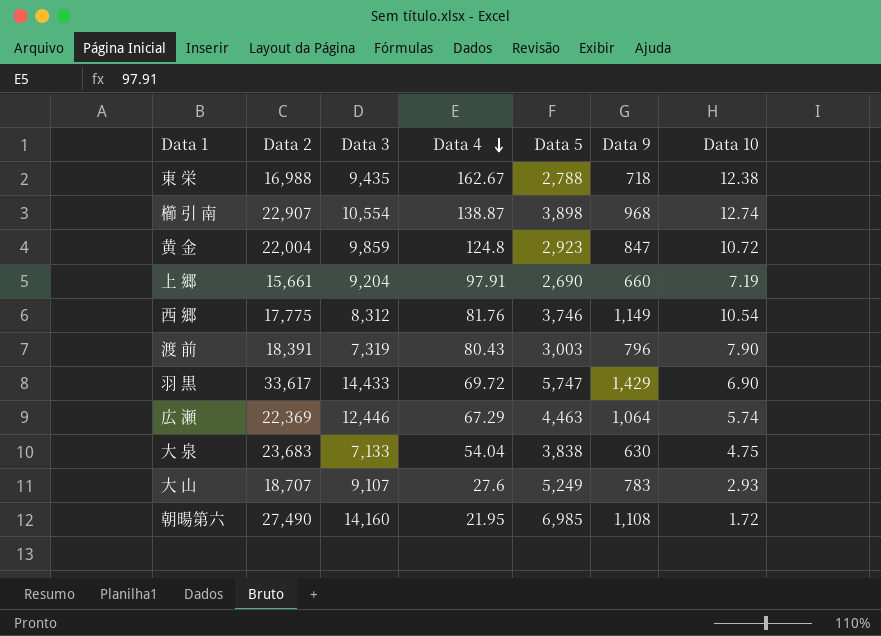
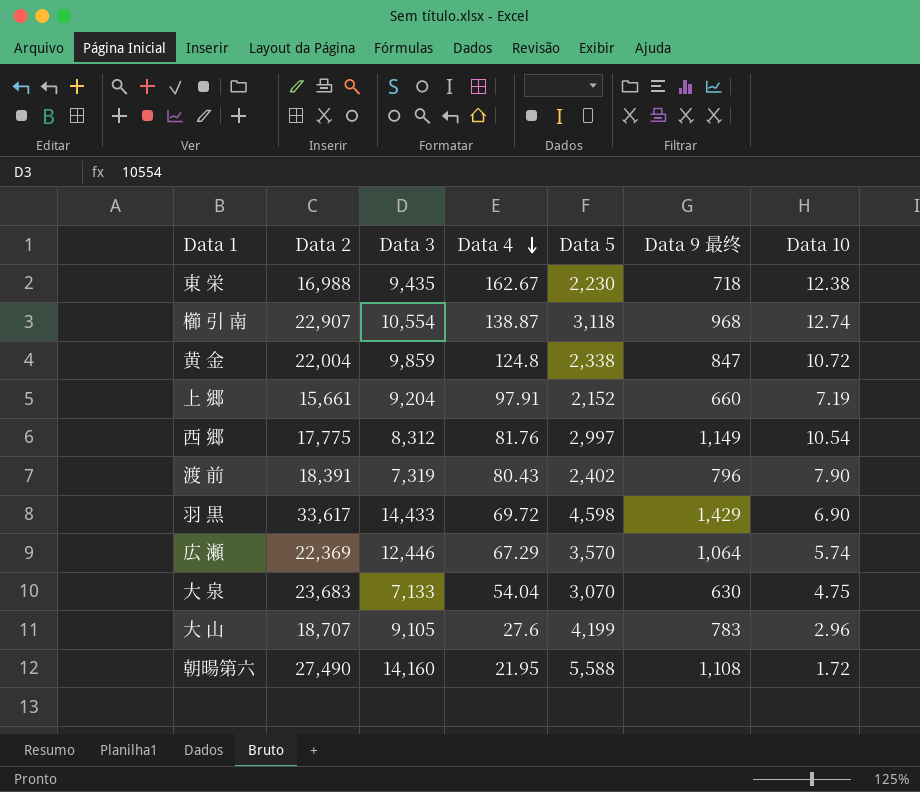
column name: Data 9 -> Data 9 最终
東 栄 | Data 5: 2,788 -> 2,230
櫛 引 南 | Data 5: 3,898 -> 3,118
黄 金 | Data 5: 2,923 -> 2,338
上 郷 | Data 5: 2,690 -> 2,152
西 郷 | Data 5: 3,746 -> 2,997
渡 前 | Data 5: 3,003 -> 2,402
羽 黒 | Data 5: 5,747 -> 4,598
広 瀬 | Data 5: 4,463 -> 3,570
大 泉 | Data 5: 3,838 -> 3,070
大 山 | Data 3: 9,107 -> 9,105
大 山 | Data 5: 5,249 -> 4,199
大 山 | Data 10: 2.93 -> 2.96
朝暘第六 | Data 5: 6,985 -> 5,588

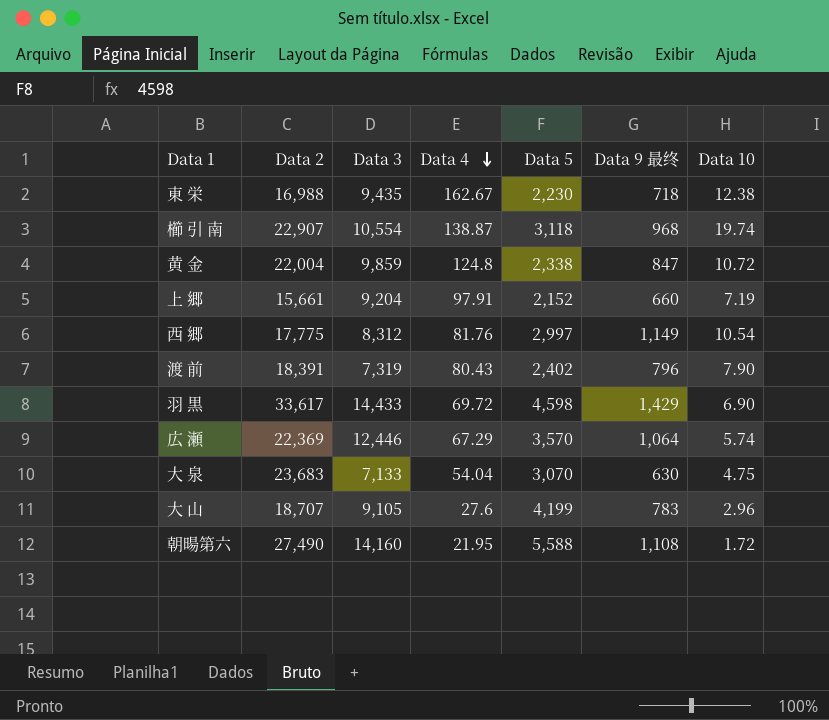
櫛 引 南 | Data 10: 12.74 -> 19.74

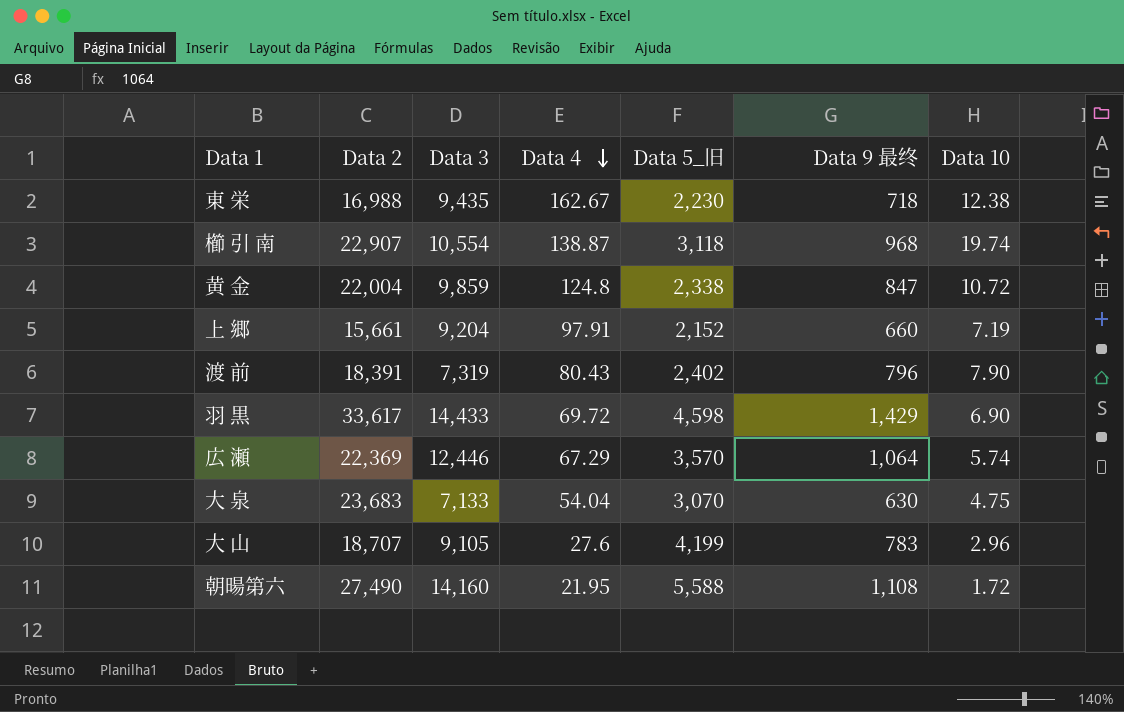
column name: Data 5 -> Data 5_旧
row 西 郷: 17,775 | 8,312 | 81.76 | 2,997 | 1,149 | 10.54 -> none

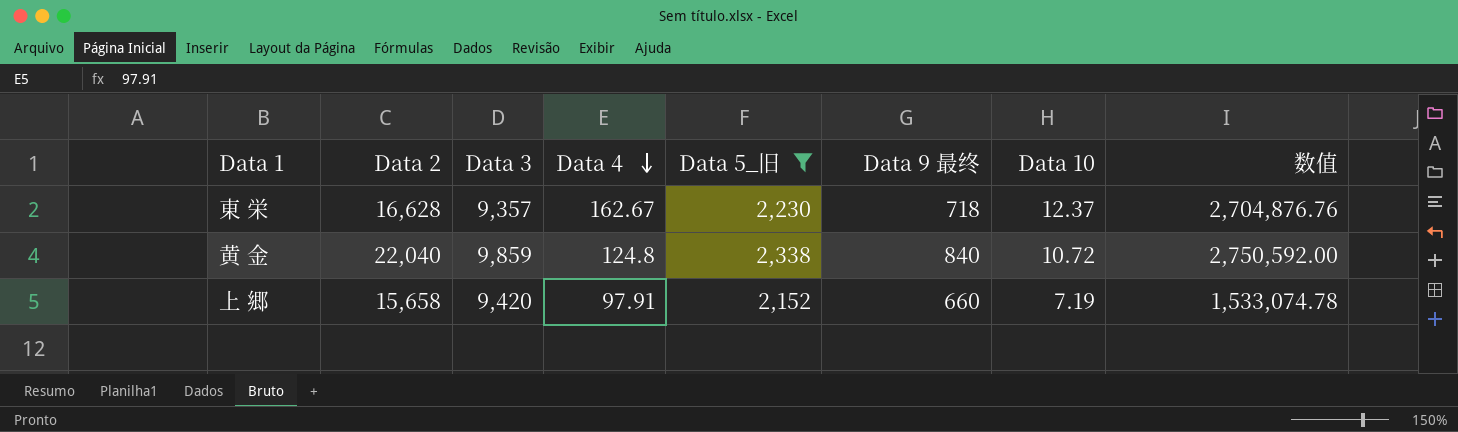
filter: none -> Data 5_旧 <= 2,338
column 数值 | formula: none -> [Data 2] * [Data 4]
東 栄 | Data 2: 16,988 -> 16,628
東 栄 | Data 3: 9,435 -> 9,357
東 栄 | Data 10: 12.38 -> 12.37
黄 金 | Data 2: 22,004 -> 22,040
黄 金 | Data 9 最终: 847 -> 840
上 郷 | Data 2: 15,661 -> 15,658
上 郷 | Data 3: 9,204 -> 9,420

